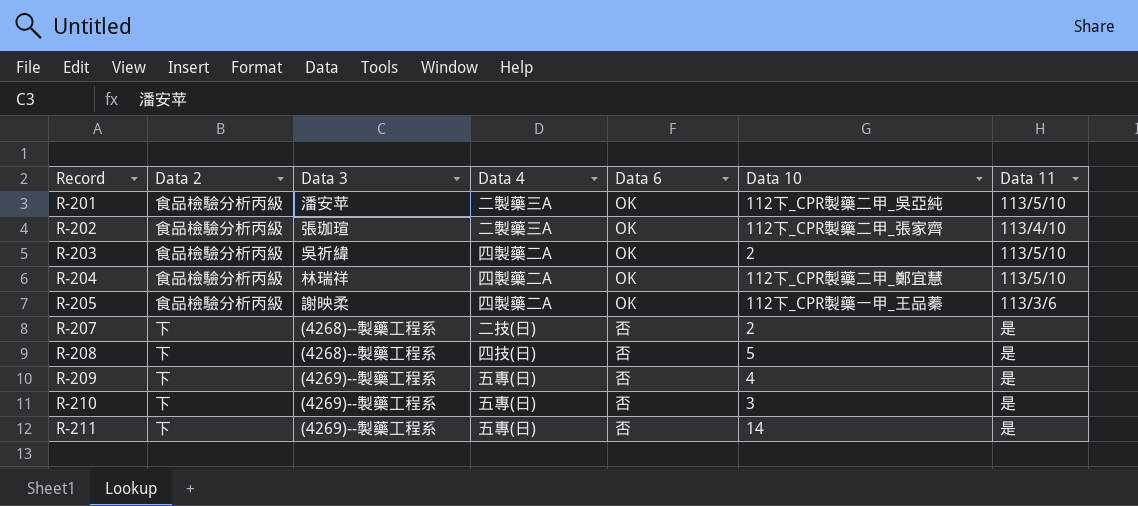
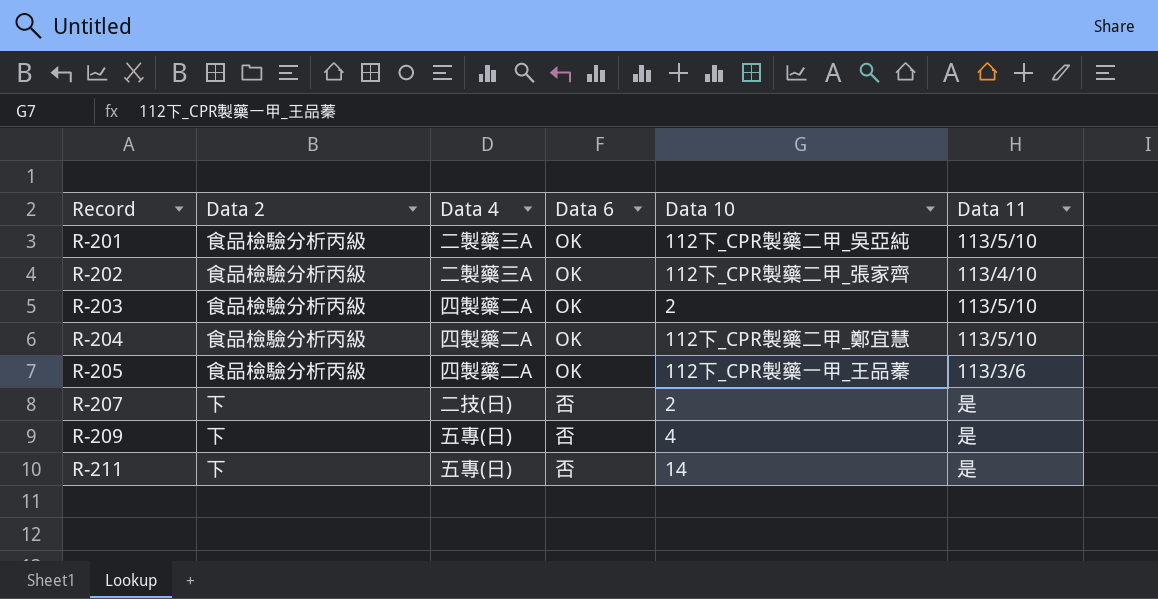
column Data 3 | position: 3 -> none
row R-208: 下 | (4268)--製藥工程系 | 四技(日) | 否 | 5 | 是 -> none
row R-210: 下 | (4269)--製藥工程系 | 五專(日) | 否 | 3 | 是 -> none

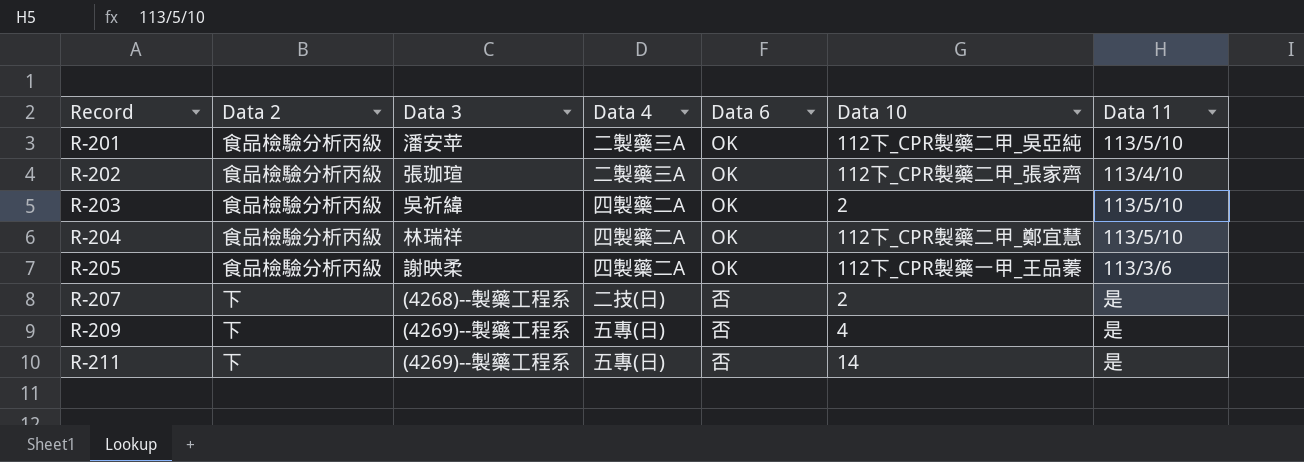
column Data 3 | position: none -> 3

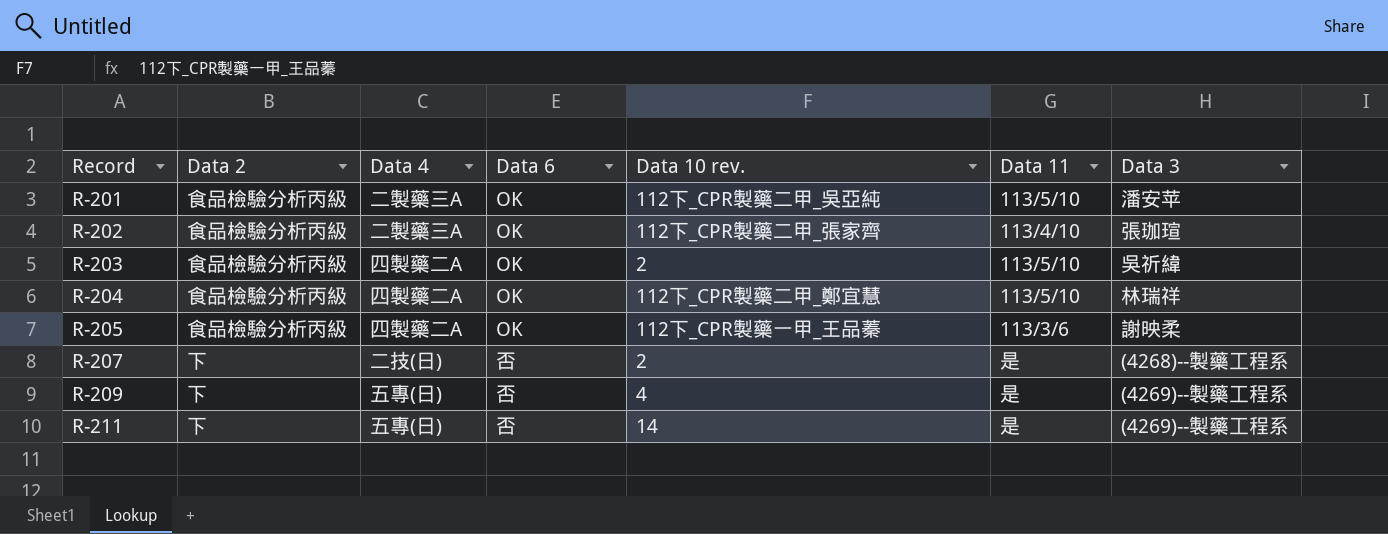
column name: Data 10 -> Data 10 rev.
column Data 3 | position: 3 -> 7

